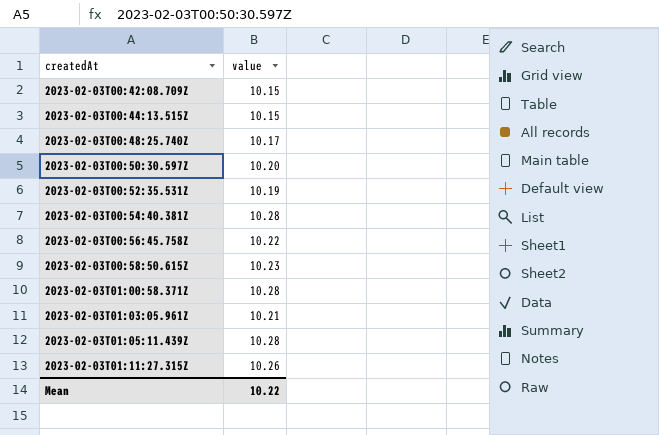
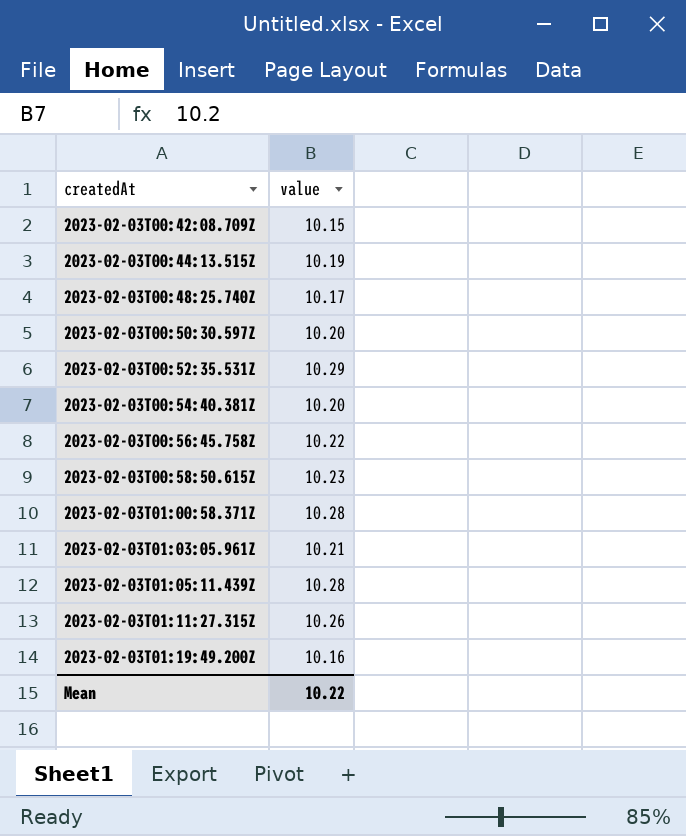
2023-02-03T00:44:13.515Z | value: 10.15 -> 10.19
2023-02-03T00:52:35.531Z | value: 10.19 -> 10.29
2023-02-03T00:54:40.381Z | value: 10.28 -> 10.20
row 2023-02-03T01:19:49.200Z: none -> 10.16

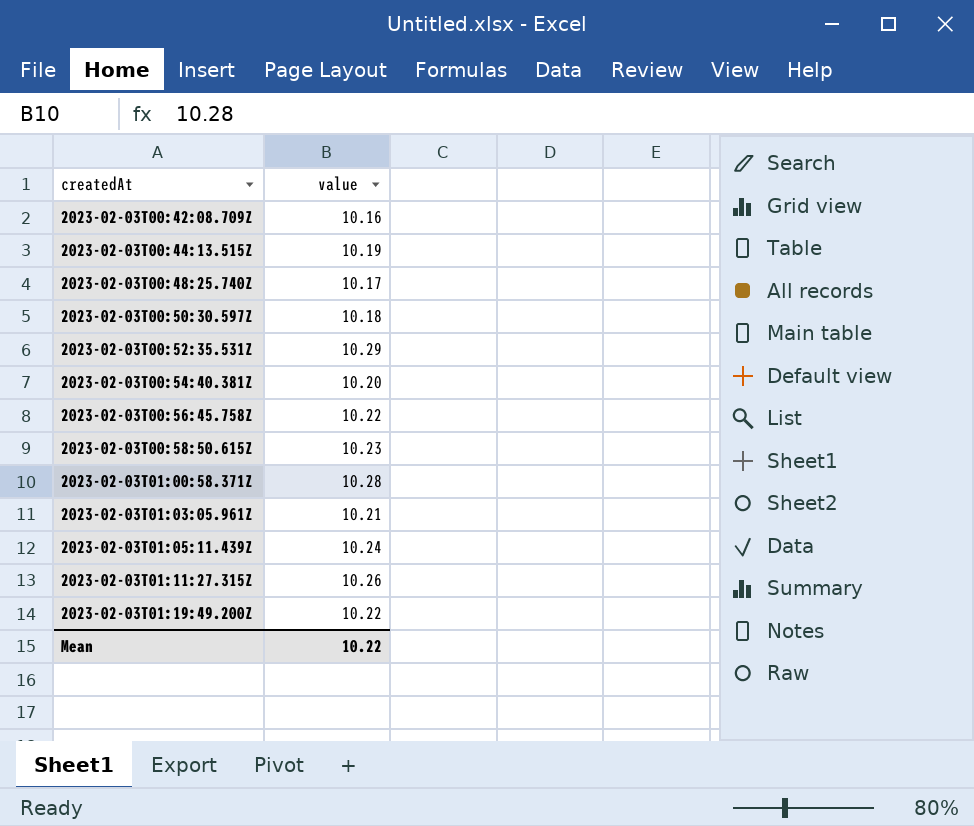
2023-02-03T00:42:08.709Z | value: 10.15 -> 10.16
2023-02-03T00:50:30.597Z | value: 10.20 -> 10.18
2023-02-03T01:05:11.439Z | value: 10.28 -> 10.24
2023-02-03T01:19:49.200Z | value: 10.16 -> 10.22

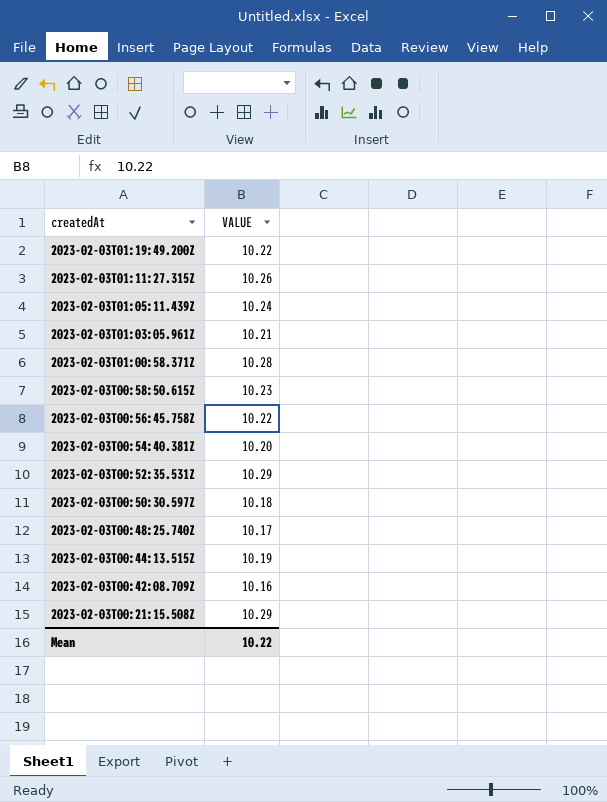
row order: createdAt ascending -> createdAt descending
column name: value -> VALUE
row 2023-02-03T00:21:15.508Z: none -> 10.29

